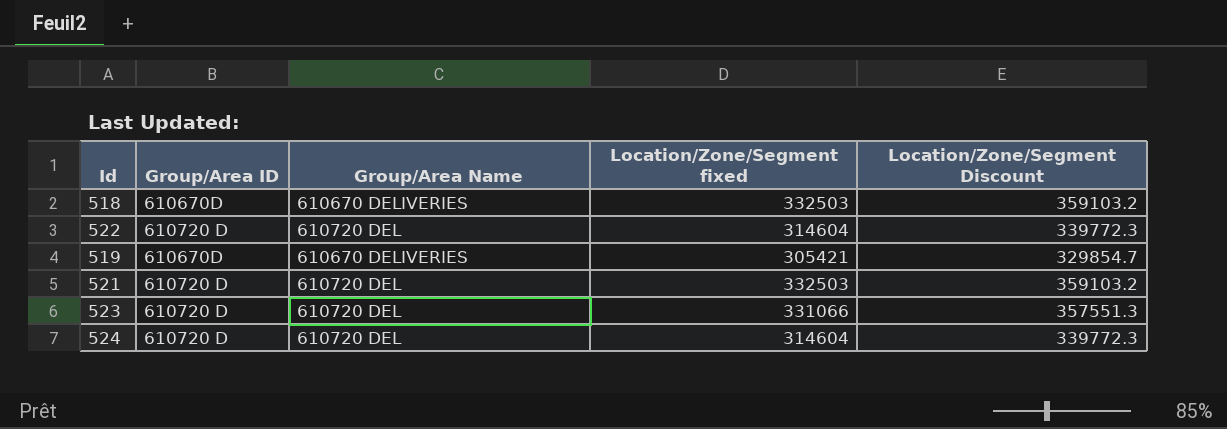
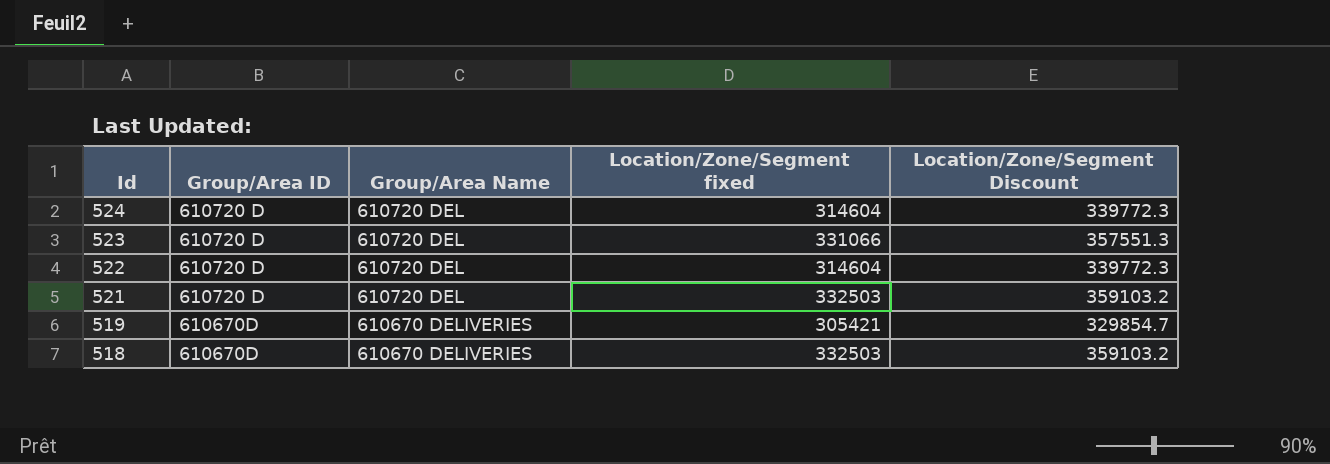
row order: none -> Id descending

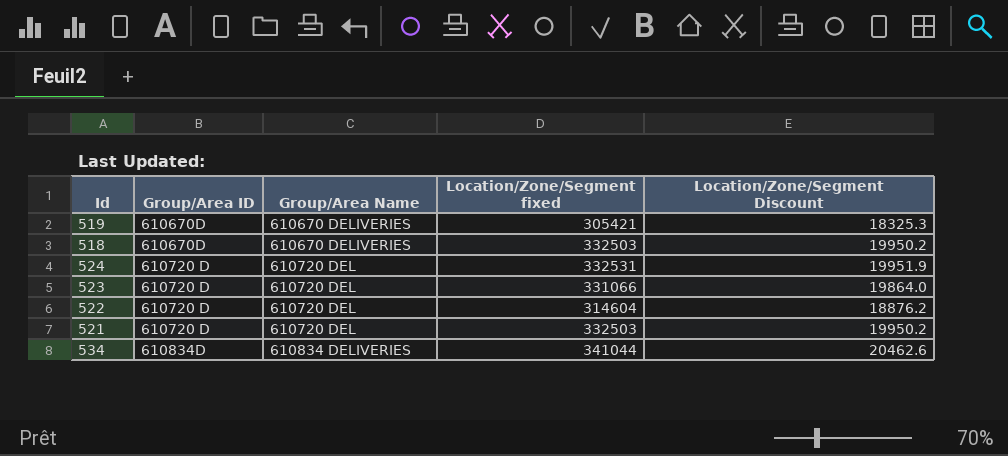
row order: Id descending -> Group/Area ID ascending
column Location/Zone/Segment Discount | formula: [Location/Zone/Segment fixed] * 1.08 -> [Location/Zone/Segment fixed] * 0.06
524 | Location/Zone/Segment fixed: 314604 -> 332531
row 534: none -> 610834D | 610834 DELIVERIES | 341044 | 20462.6

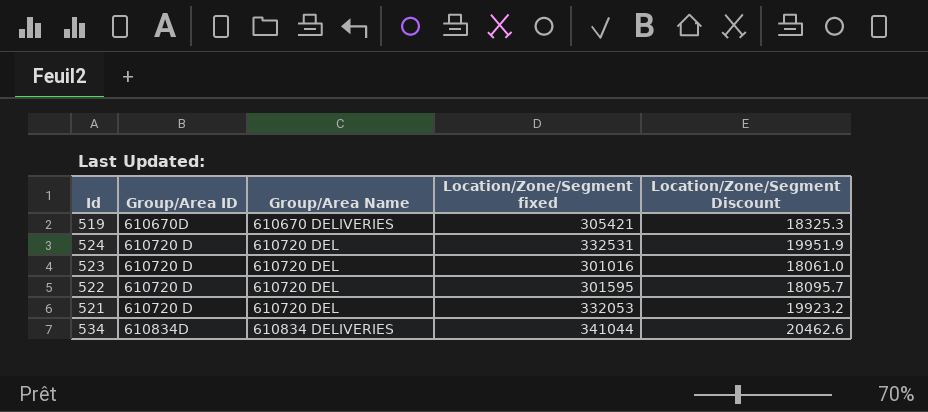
row 518: 610670D | 610670 DELIVERIES | 332503 | 19950.2 -> none
523 | Location/Zone/Segment fixed: 331066 -> 301016
523 | Location/Zone/Segment Discount: 19864.0 -> 18061.0
522 | Location/Zone/Segment fixed: 314604 -> 301595
522 | Location/Zone/Segment Discount: 18876.2 -> 18095.7
521 | Location/Zone/Segment fixed: 332503 -> 332053
521 | Location/Zone/Segment Discount: 19950.2 -> 19923.2

